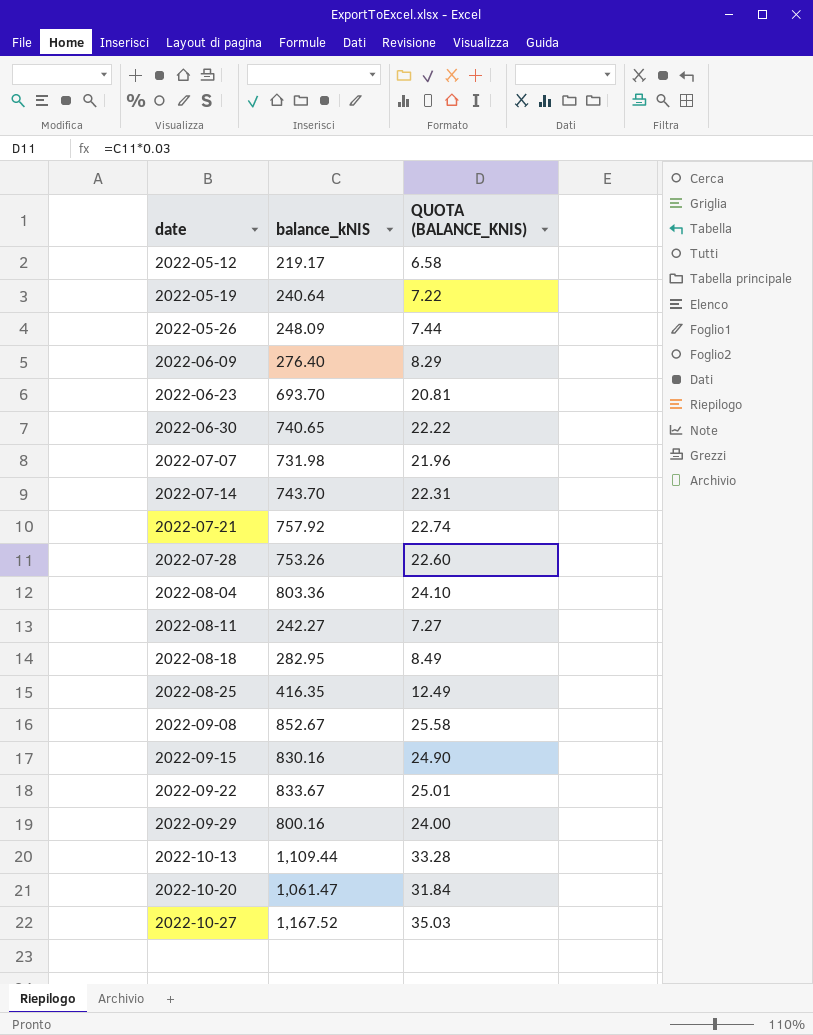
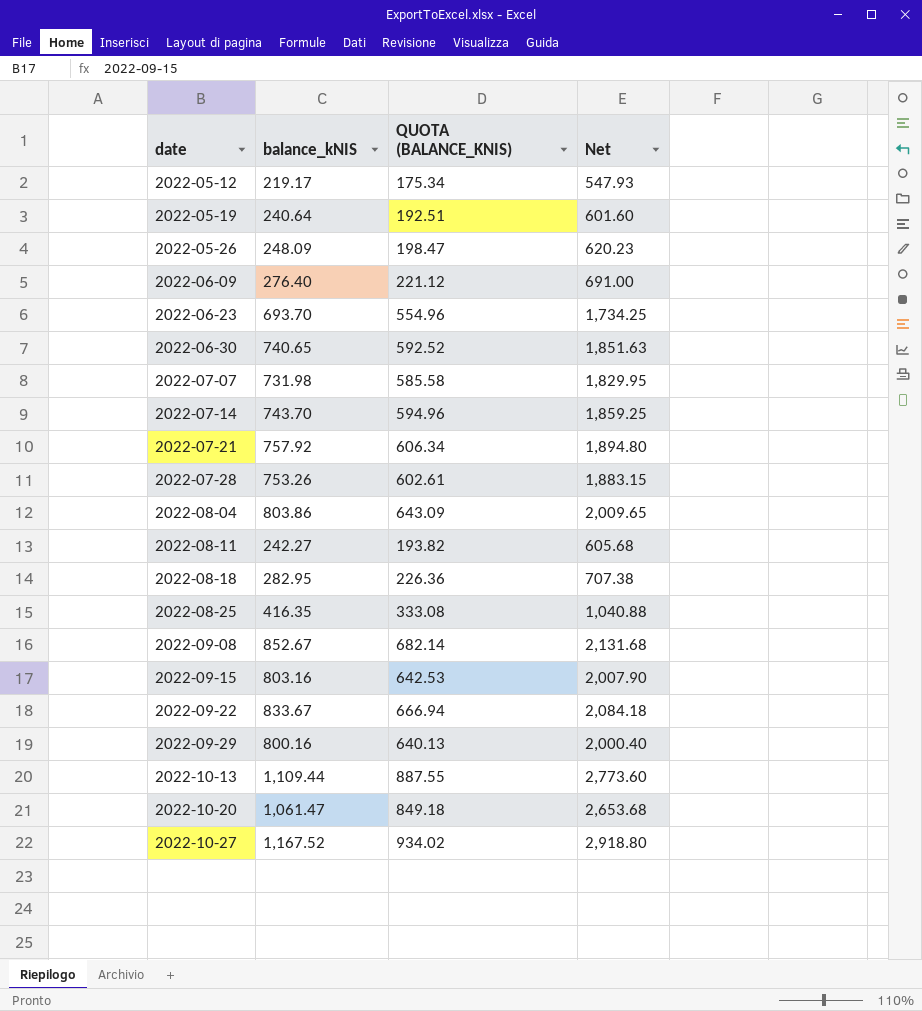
column QUOTA (BALANCE_KNIS) | formula: [balance_kNIS] * 0.03 -> [balance_kNIS] * 0.8
column Net | formula: none -> [balance_kNIS] * 2.5
2022-08-04 | balance_kNIS: 803.36 -> 803.86
2022-09-15 | balance_kNIS: 830.16 -> 803.16

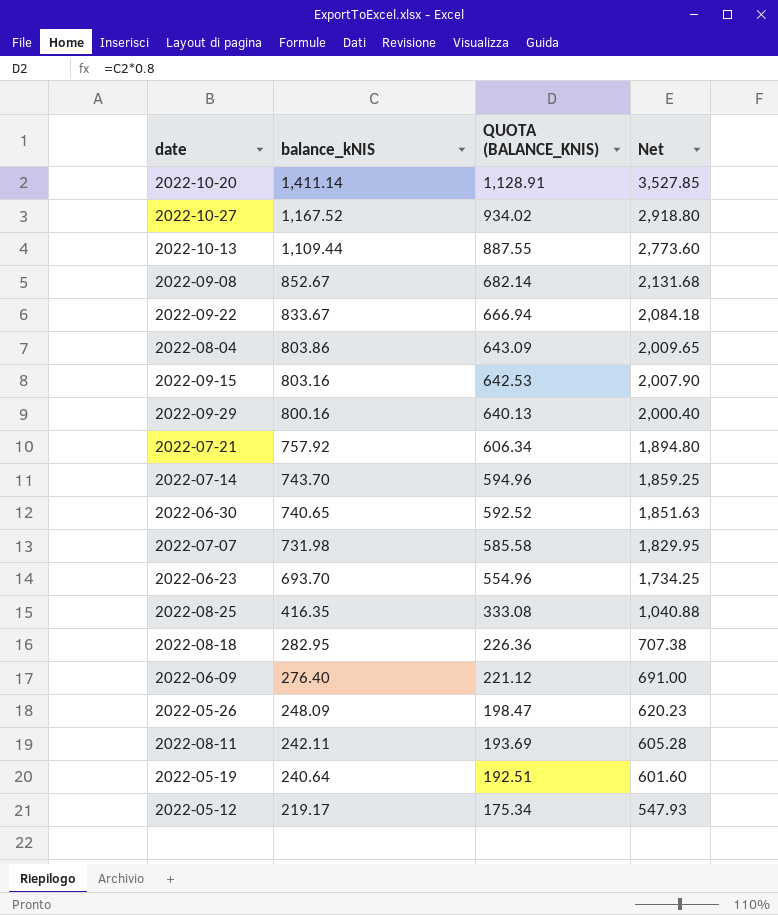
row order: date ascending -> balance_kNIS descending
row 2022-07-28: 753.26 | 602.61 | 1,883.15 -> none
2022-10-20 | balance_kNIS: 1,061.47 -> 1,411.14
2022-10-20 | QUOTA (BALANCE_KNIS): 849.18 -> 1,128.91
2022-10-20 | Net: 2,653.68 -> 3,527.85
2022-08-11 | balance_kNIS: 242.27 -> 242.11
2022-08-11 | QUOTA (BALANCE_KNIS): 193.82 -> 193.69
2022-08-11 | Net: 605.68 -> 605.28

